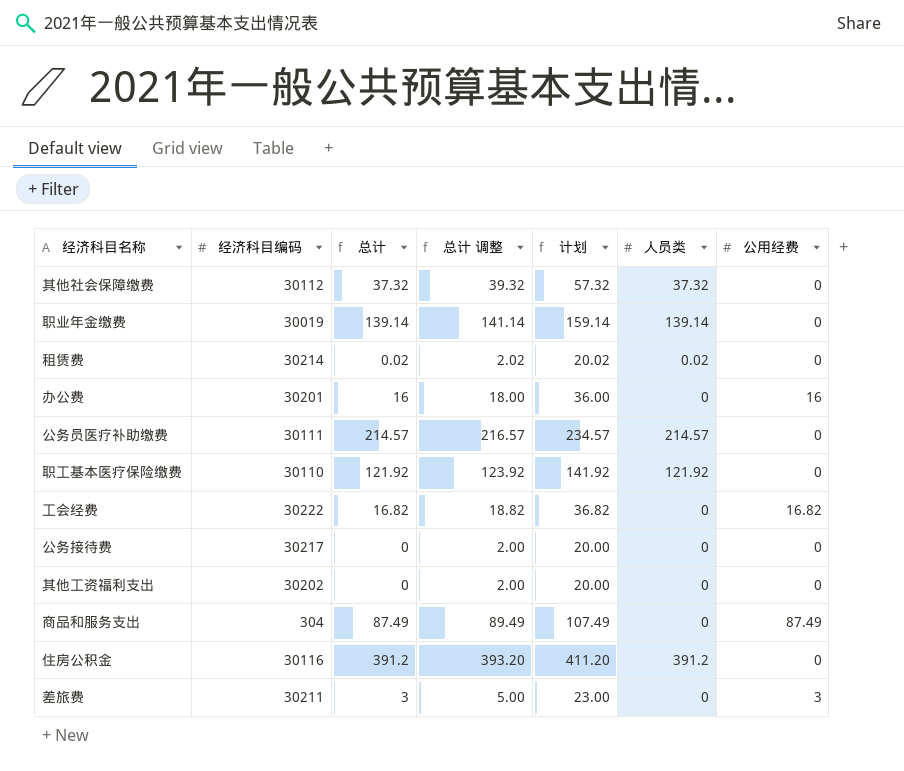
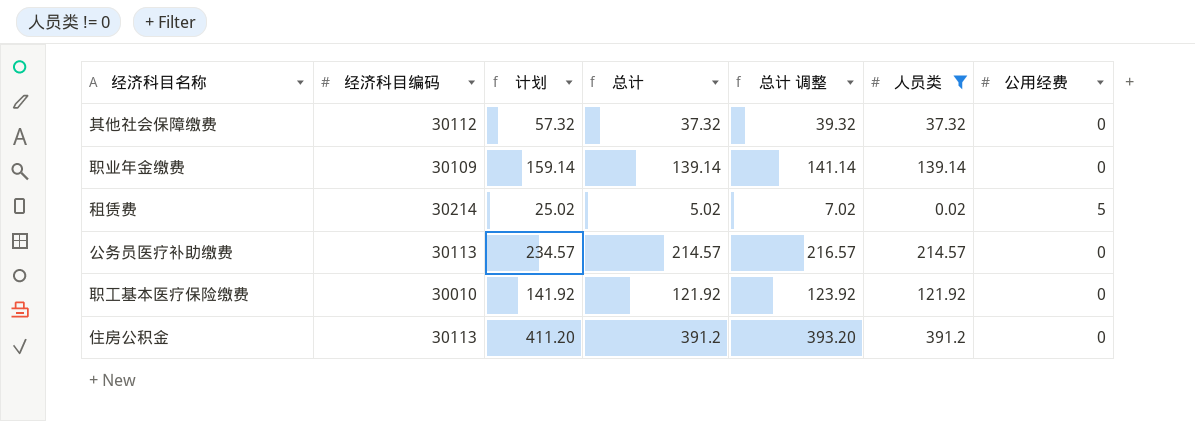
filter: none -> 人员类 != 0
column 计划 | position: 5 -> 3
职业年金缴费 | 经济科目编码: 30019 -> 30109
租赁费 | 计划: 20.02 -> 25.02
租赁费 | 总计: 0.02 -> 5.02
租赁费 | 总计 调整: 2.02 -> 7.02
租赁费 | 公用经费: 0 -> 5
公务员医疗补助缴费 | 经济科目编码: 30111 -> 30113
职工基本医疗保险缴费 | 经济科目编码: 30110 -> 30010
住房公积金 | 经济科目编码: 30116 -> 30113

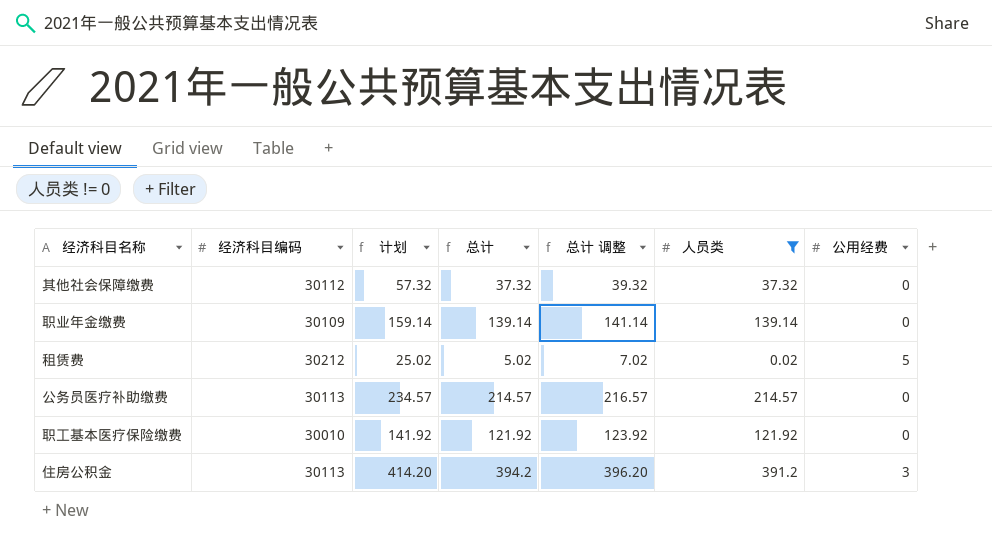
租赁费 | 经济科目编码: 30214 -> 30212
住房公积金 | 计划: 411.20 -> 414.20
住房公积金 | 总计: 391.2 -> 394.2
住房公积金 | 总计 调整: 393.20 -> 396.20
住房公积金 | 公用经费: 0 -> 3

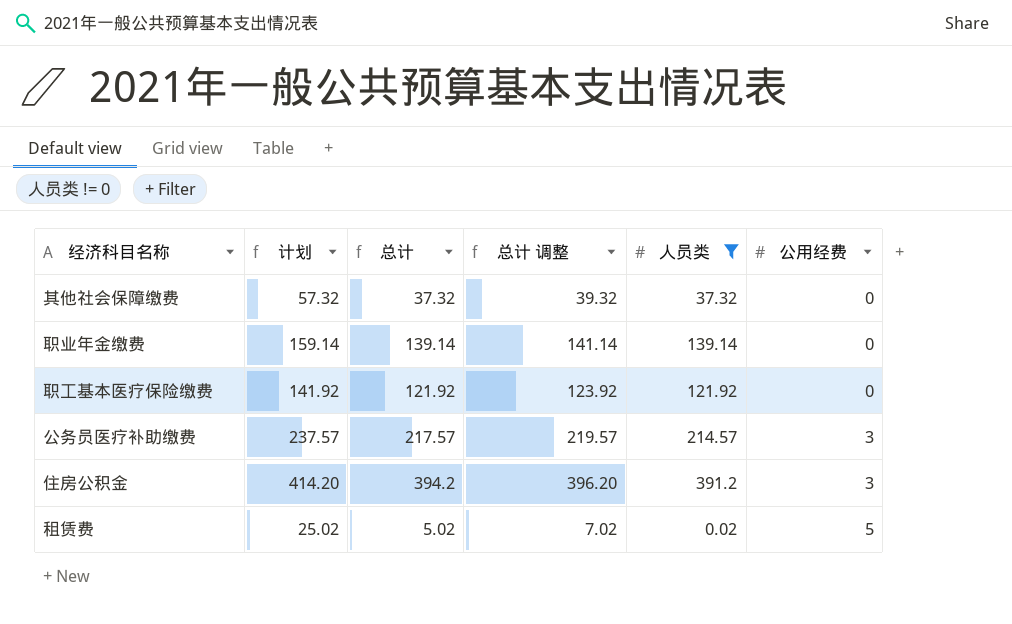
row order: none -> 公用经费 ascending
column 经济科目编码 | position: 2 -> none
公务员医疗补助缴费 | 计划: 234.57 -> 237.57
公务员医疗补助缴费 | 总计: 214.57 -> 217.57
公务员医疗补助缴费 | 总计 调整: 216.57 -> 219.57
公务员医疗补助缴费 | 公用经费: 0 -> 3

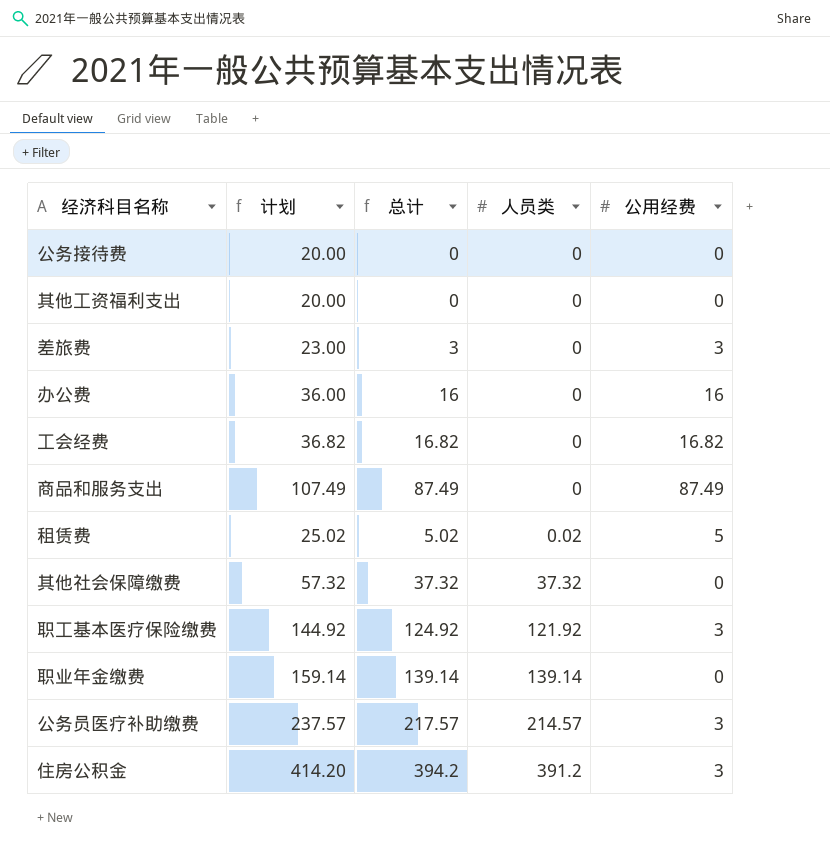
filter: 人员类 != 0 -> none
row order: 公用经费 ascending -> 人员类 ascending
column 总计 调整 | formula: [总计] + 2 -> none
职工基本医疗保险缴费 | 计划: 141.92 -> 144.92
职工基本医疗保险缴费 | 总计: 121.92 -> 124.92
职工基本医疗保险缴费 | 公用经费: 0 -> 3

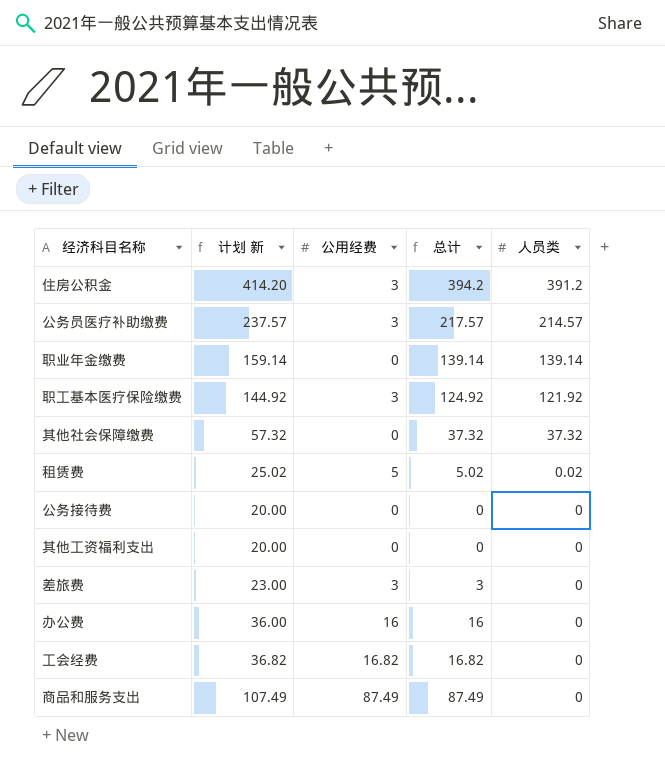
row order: 人员类 ascending -> 人员类 descending
column name: 计划 -> 计划 新
column 公用经费 | position: 5 -> 3

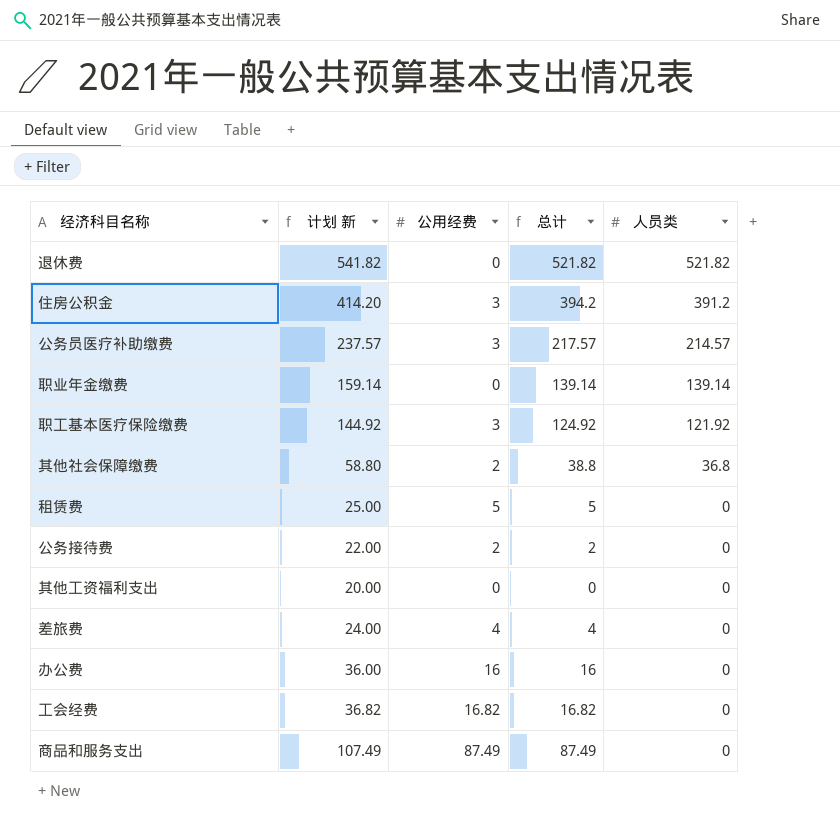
row 退休费: none -> 541.82 | 0 | 521.82 | 521.82
其他社会保障缴费 | 计划 新: 57.32 -> 58.80
其他社会保障缴费 | 公用经费: 0 -> 2
其他社会保障缴费 | 总计: 37.32 -> 38.8
其他社会保障缴费 | 人员类: 37.32 -> 36.8
租赁费 | 计划 新: 25.02 -> 25.00
租赁费 | 总计: 5.02 -> 5
租赁费 | 人员类: 0.02 -> 0
公务接待费 | 计划 新: 20.00 -> 22.00
公务接待费 | 公用经费: 0 -> 2
公务接待费 | 总计: 0 -> 2
差旅费 | 计划 新: 23.00 -> 24.00
差旅费 | 公用经费: 3 -> 4
差旅费 | 总计: 3 -> 4

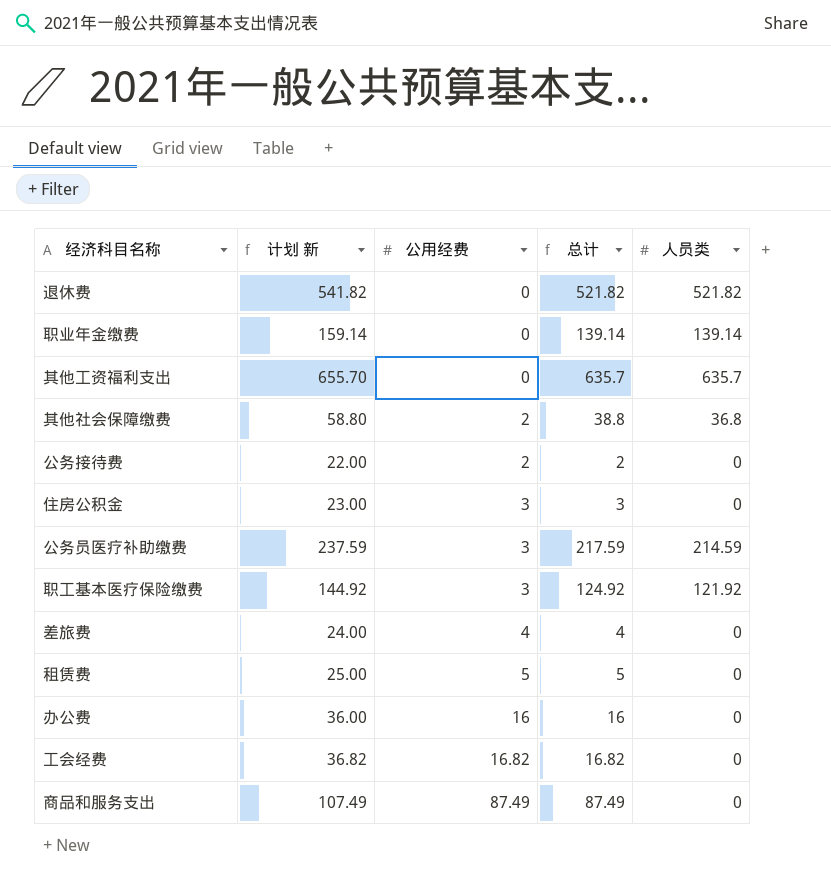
row order: 人员类 descending -> 公用经费 ascending
其他工资福利支出 | 计划 新: 20.00 -> 655.70
其他工资福利支出 | 总计: 0 -> 635.7
其他工资福利支出 | 人员类: 0 -> 635.7
住房公积金 | 计划 新: 414.20 -> 23.00
住房公积金 | 总计: 394.2 -> 3
住房公积金 | 人员类: 391.2 -> 0
公务员医疗补助缴费 | 计划 新: 237.57 -> 237.59
公务员医疗补助缴费 | 总计: 217.57 -> 217.59
公务员医疗补助缴费 | 人员类: 214.57 -> 214.59

